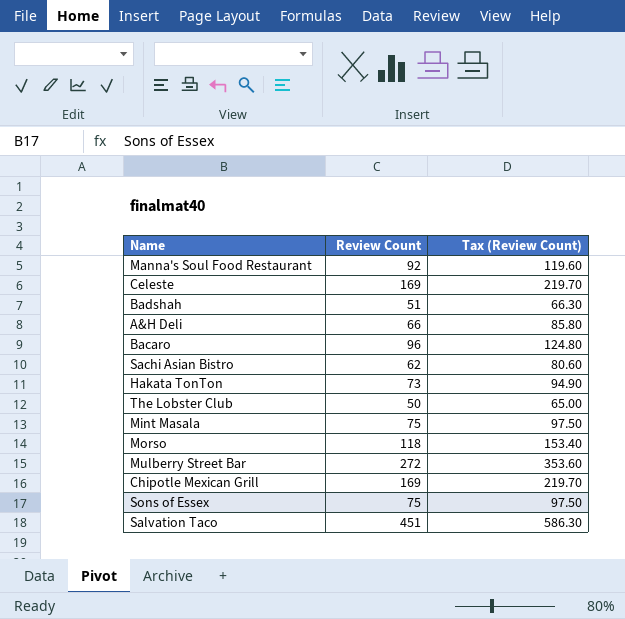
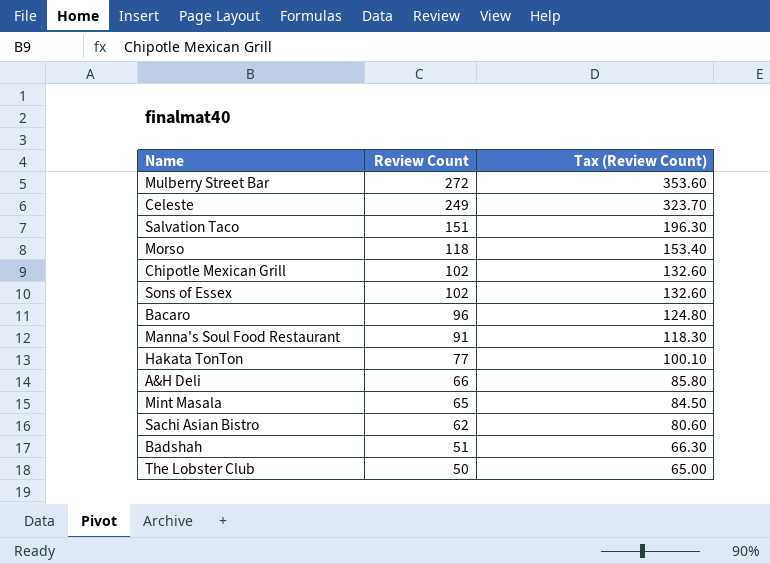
row order: none -> Review Count descending
Celeste | Review Count: 169 -> 249
Celeste | Tax (Review Count): 219.70 -> 323.70
Salvation Taco | Review Count: 451 -> 151
Salvation Taco | Tax (Review Count): 586.30 -> 196.30
Chipotle Mexican Grill | Review Count: 169 -> 102
Chipotle Mexican Grill | Tax (Review Count): 219.70 -> 132.60
Sons of Essex | Review Count: 75 -> 102
Sons of Essex | Tax (Review Count): 97.50 -> 132.60
Manna's Soul Food Restaurant | Review Count: 92 -> 91
Manna's Soul Food Restaurant | Tax (Review Count): 119.60 -> 118.30
Hakata TonTon | Review Count: 73 -> 77
Hakata TonTon | Tax (Review Count): 94.90 -> 100.10
Mint Masala | Review Count: 75 -> 65
Mint Masala | Tax (Review Count): 97.50 -> 84.50

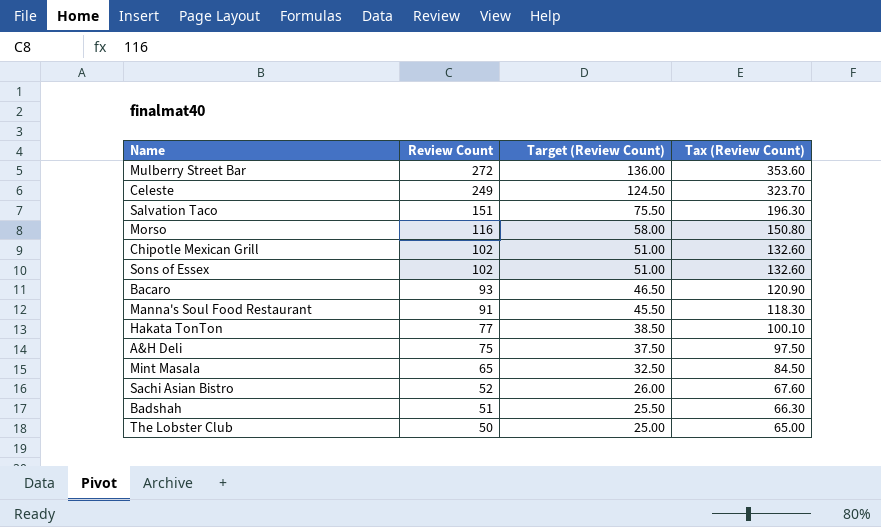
column Target (Review Count) | formula: none -> [Review Count] * 0.5
Morso | Review Count: 118 -> 116
Morso | Tax (Review Count): 153.40 -> 150.80
Bacaro | Review Count: 96 -> 93
Bacaro | Tax (Review Count): 124.80 -> 120.90
A&H Deli | Review Count: 66 -> 75
A&H Deli | Tax (Review Count): 85.80 -> 97.50
Sachi Asian Bistro | Review Count: 62 -> 52
Sachi Asian Bistro | Tax (Review Count): 80.60 -> 67.60

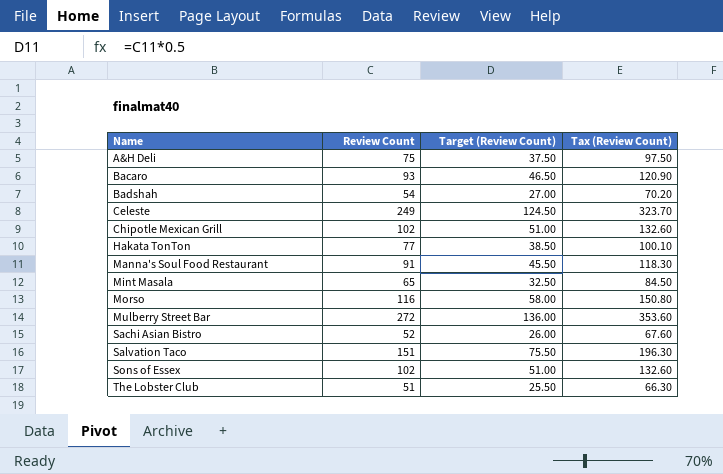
row order: Review Count descending -> Name ascending
Badshah | Review Count: 51 -> 54
Badshah | Target (Review Count): 25.50 -> 27.00
Badshah | Tax (Review Count): 66.30 -> 70.20
The Lobster Club | Review Count: 50 -> 51
The Lobster Club | Target (Review Count): 25.00 -> 25.50
The Lobster Club | Tax (Review Count): 65.00 -> 66.30

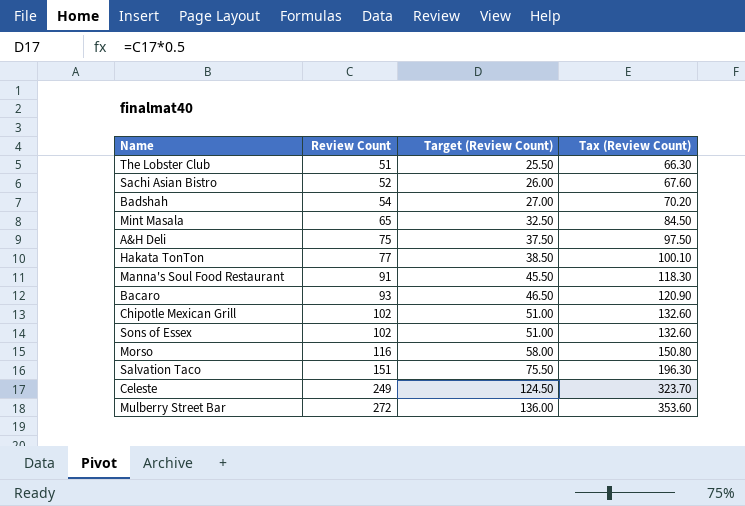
row order: Name ascending -> Review Count ascending

